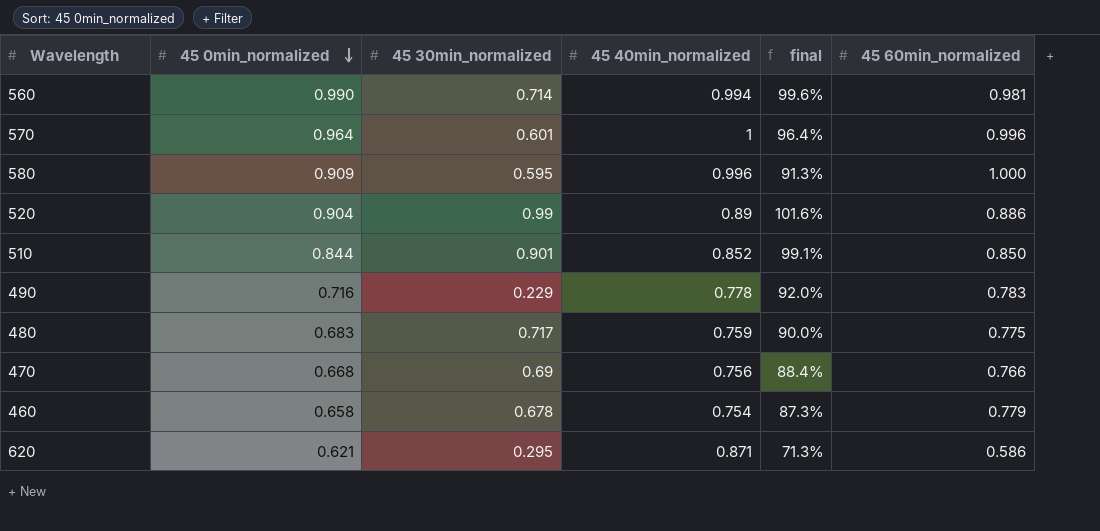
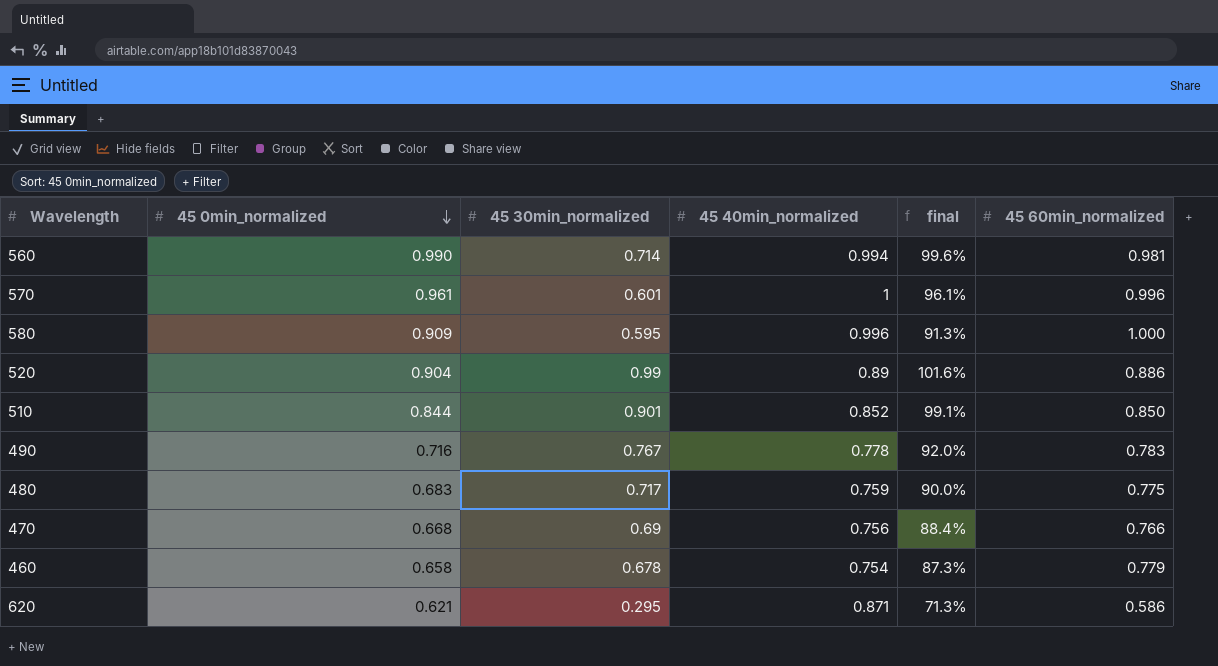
570 | 45 0min_normalized: 0.964 -> 0.961
570 | final: 96.4% -> 96.1%
490 | 45 30min_normalized: 0.229 -> 0.767

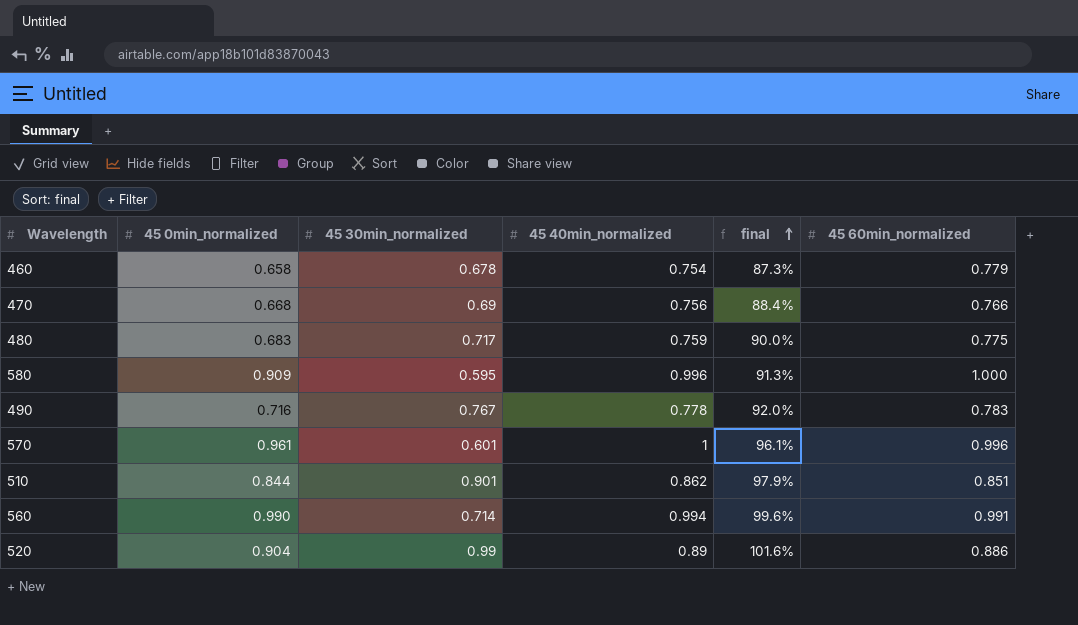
row order: 45 0min_normalized descending -> final ascending
row 620: 0.621 | 0.295 | 0.871 | 71.3% | 0.586 -> none
510 | 45 40min_normalized: 0.852 -> 0.862
510 | final: 99.1% -> 97.9%
510 | 45 60min_normalized: 0.850 -> 0.851
560 | 45 60min_normalized: 0.981 -> 0.991

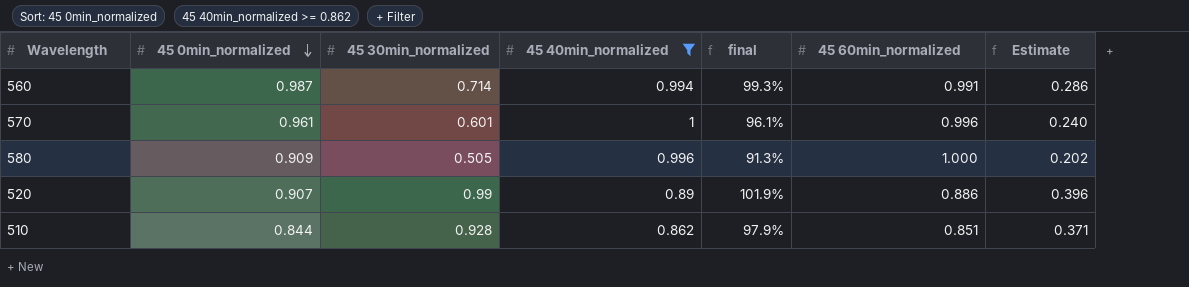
filter: none -> 45 40min_normalized >= 0.862
row order: final ascending -> 45 0min_normalized descending
column Estimate | formula: none -> [45 30min_normalized] * 0.4
560 | 45 0min_normalized: 0.990 -> 0.987
560 | final: 99.6% -> 99.3%
580 | 45 30min_normalized: 0.595 -> 0.505
520 | 45 0min_normalized: 0.904 -> 0.907
520 | final: 101.6% -> 101.9%
510 | 45 30min_normalized: 0.901 -> 0.928

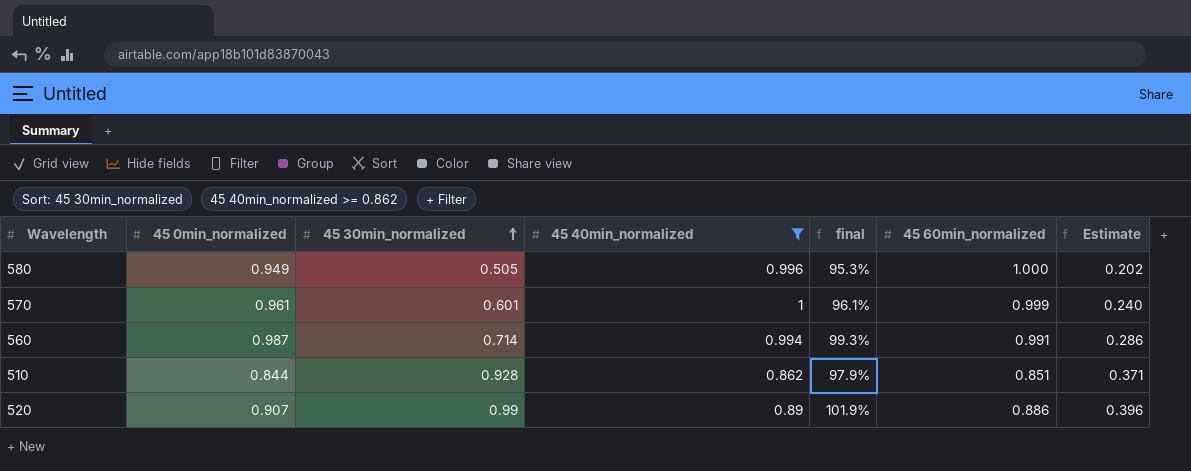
row order: 45 0min_normalized descending -> 45 30min_normalized ascending
580 | 45 0min_normalized: 0.909 -> 0.949
580 | final: 91.3% -> 95.3%
570 | 45 60min_normalized: 0.996 -> 0.999

